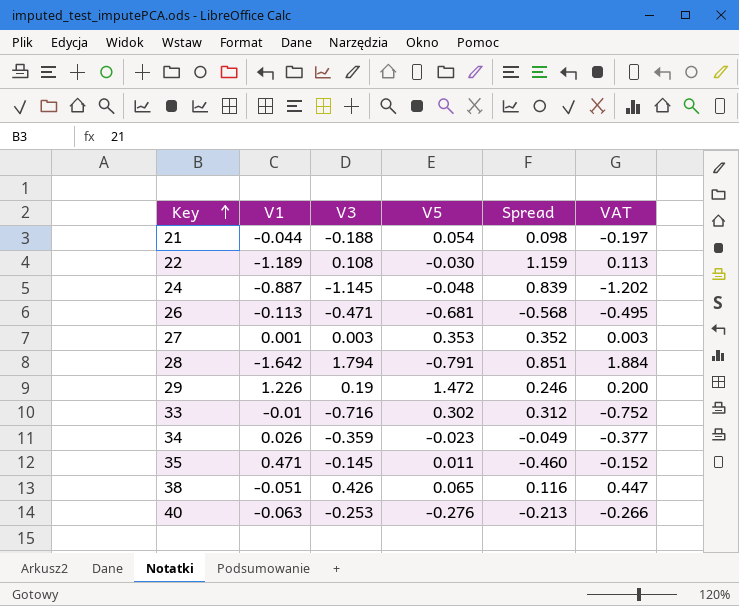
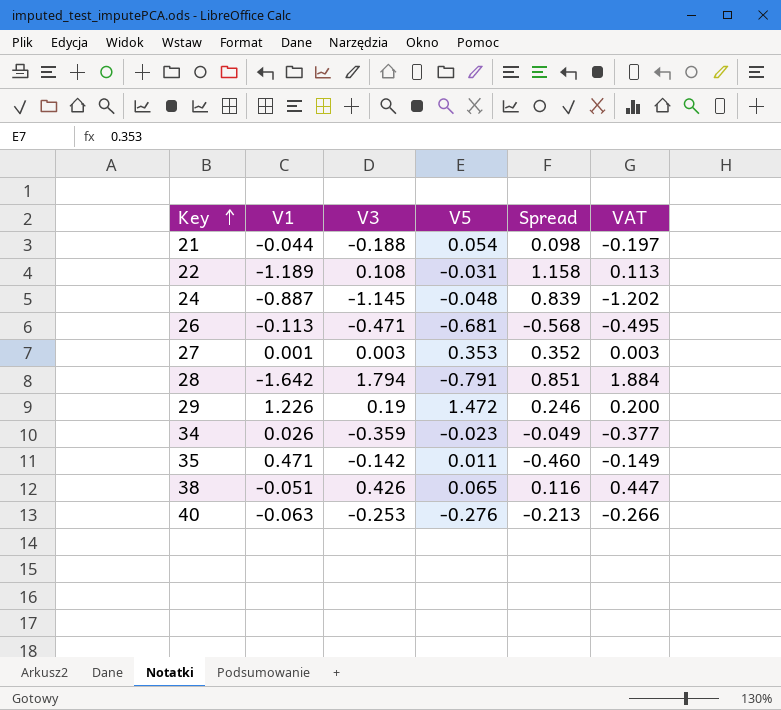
row 33: -0.01 | -0.716 | 0.302 | 0.312 | -0.752 -> none
22 | V5: -0.030 -> -0.031
22 | Spread: 1.159 -> 1.158
35 | V3: -0.145 -> -0.142
35 | VAT: -0.152 -> -0.149

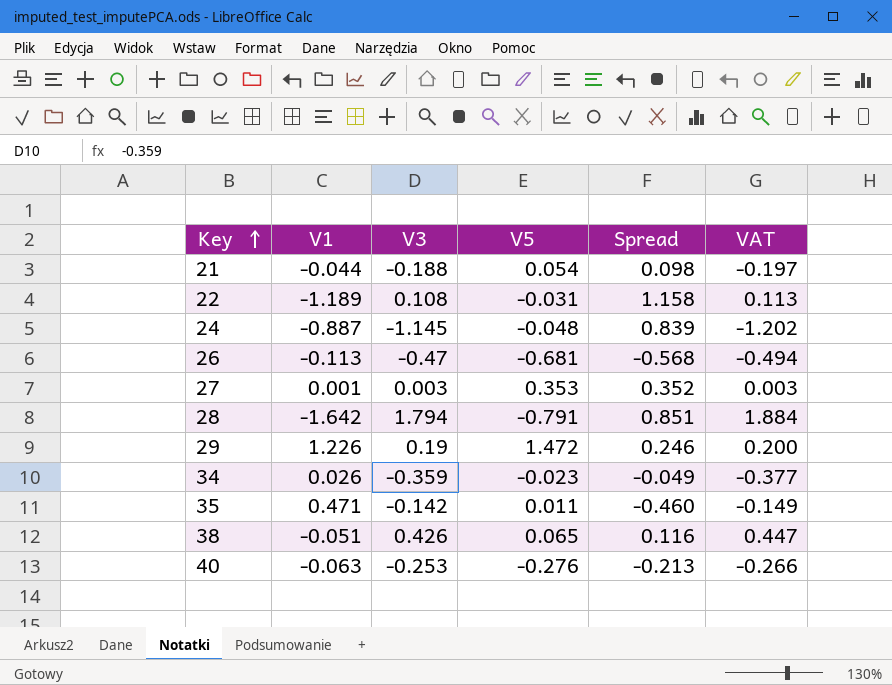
26 | V3: -0.471 -> -0.47
26 | VAT: -0.495 -> -0.494

